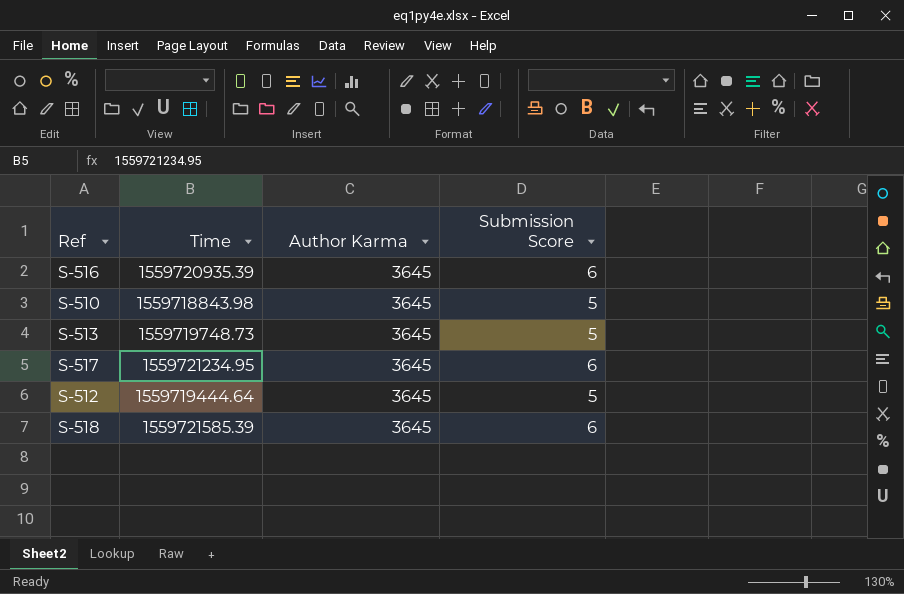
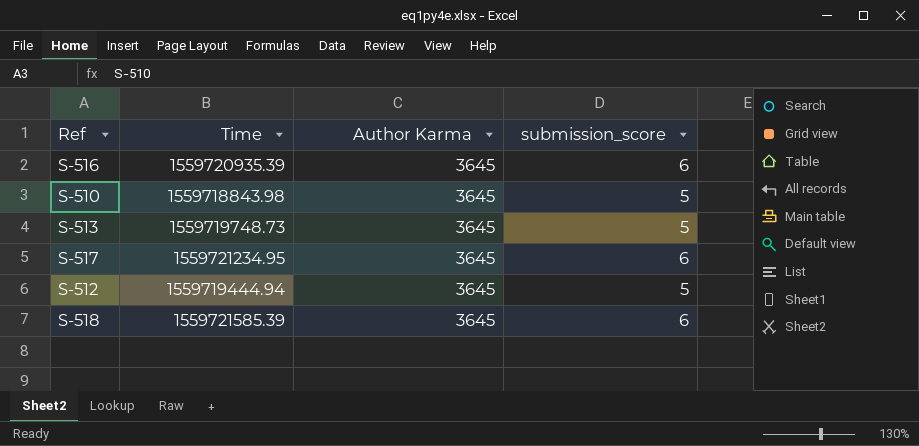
column name: Submission Score -> submission_score
S-512 | Time: 1559719444.64 -> 1559719444.94

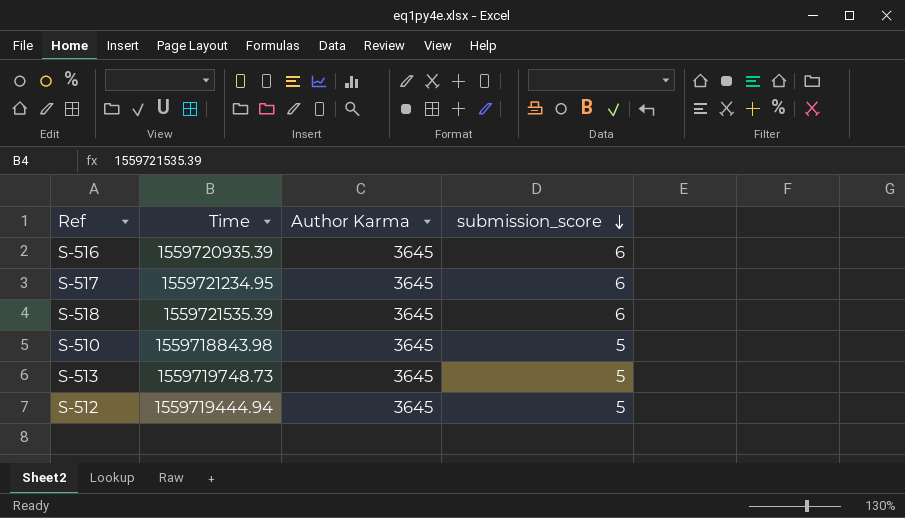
row order: none -> submission_score descending
S-518 | Time: 1559721585.39 -> 1559721535.39

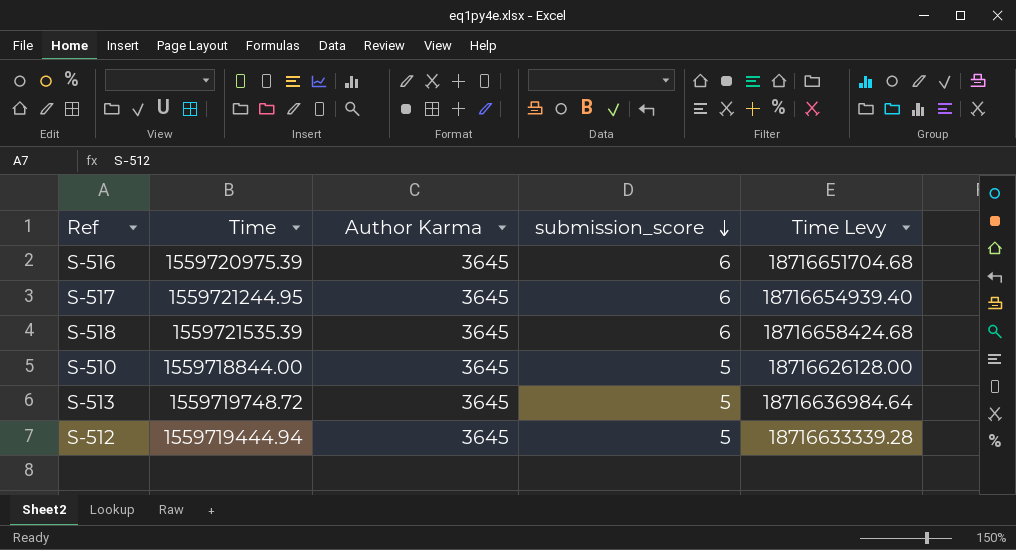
column Time Levy | formula: none -> [Time] * 12
S-516 | Time: 1559720935.39 -> 1559720975.39
S-517 | Time: 1559721234.95 -> 1559721244.95
S-510 | Time: 1559718843.98 -> 1559718844.00
S-513 | Time: 1559719748.73 -> 1559719748.72

